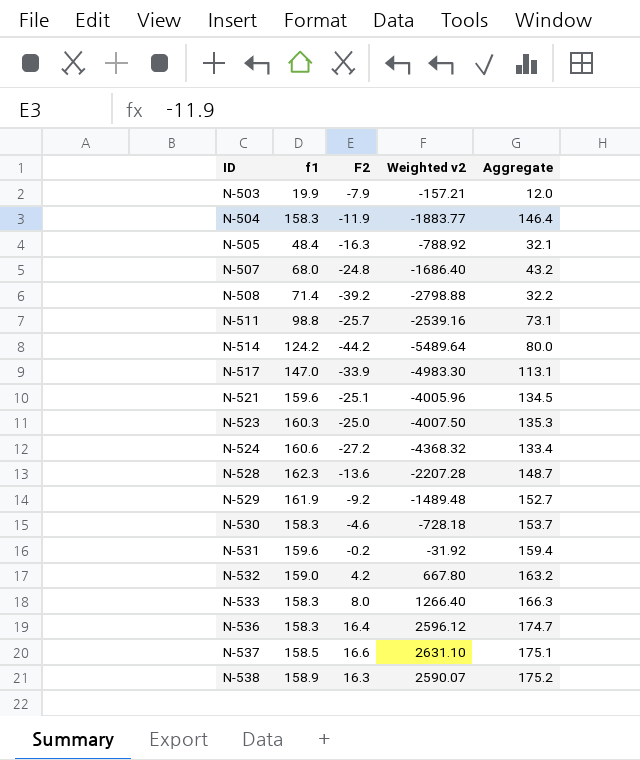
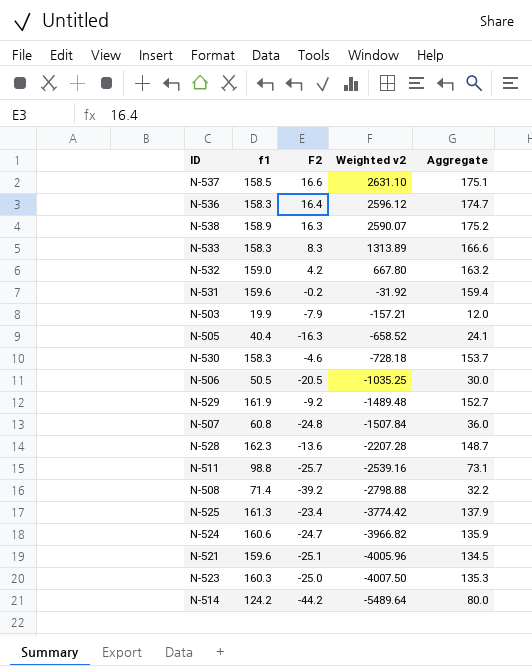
row order: ID ascending -> Weighted v2 descending
row N-504: 158.3 | -11.9 | -1883.77 | 146.4 -> none
row N-517: 147.0 | -33.9 | -4983.30 | 113.1 -> none
N-533 | F2: 8.0 -> 8.3
N-533 | Weighted v2: 1266.40 -> 1313.89
N-533 | Aggregate: 166.3 -> 166.6
N-505 | f1: 48.4 -> 40.4
N-505 | Weighted v2: -788.92 -> -658.52
N-505 | Aggregate: 32.1 -> 24.1
row N-506: none -> 50.5 | -20.5 | -1035.25 | 30.0
N-507 | f1: 68.0 -> 60.8
N-507 | Weighted v2: -1686.40 -> -1507.84
N-507 | Aggregate: 43.2 -> 36.0
row N-525: none -> 161.3 | -23.4 | -3774.42 | 137.9
N-524 | F2: -27.2 -> -24.7
N-524 | Weighted v2: -4368.32 -> -3966.82
N-524 | Aggregate: 133.4 -> 135.9

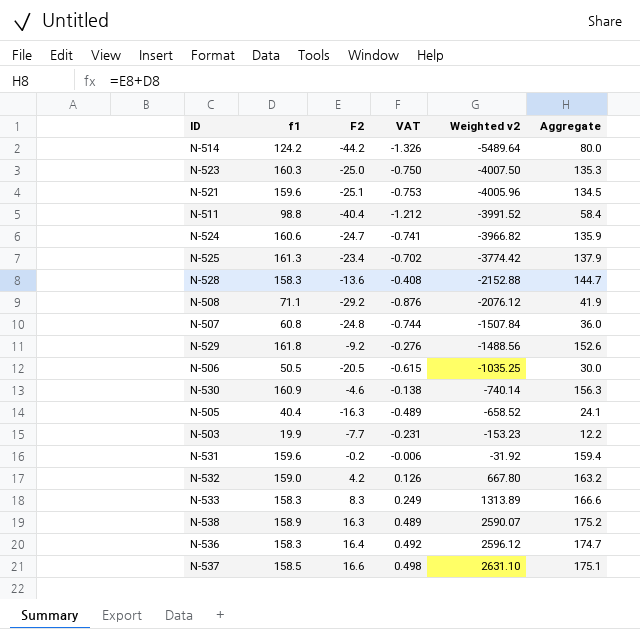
row order: Weighted v2 descending -> Weighted v2 ascending
column VAT | formula: none -> [F2] * 0.03
N-511 | F2: -25.7 -> -40.4
N-511 | Weighted v2: -2539.16 -> -3991.52
N-511 | Aggregate: 73.1 -> 58.4
N-528 | f1: 162.3 -> 158.3
N-528 | Weighted v2: -2207.28 -> -2152.88
N-528 | Aggregate: 148.7 -> 144.7
N-508 | f1: 71.4 -> 71.1
N-508 | F2: -39.2 -> -29.2
N-508 | Weighted v2: -2798.88 -> -2076.12
N-508 | Aggregate: 32.2 -> 41.9
N-529 | f1: 161.9 -> 161.8
N-529 | Weighted v2: -1489.48 -> -1488.56
N-529 | Aggregate: 152.7 -> 152.6
N-530 | f1: 158.3 -> 160.9
N-530 | Weighted v2: -728.18 -> -740.14
N-530 | Aggregate: 153.7 -> 156.3
N-503 | F2: -7.9 -> -7.7
N-503 | Weighted v2: -157.21 -> -153.23
N-503 | Aggregate: 12.0 -> 12.2

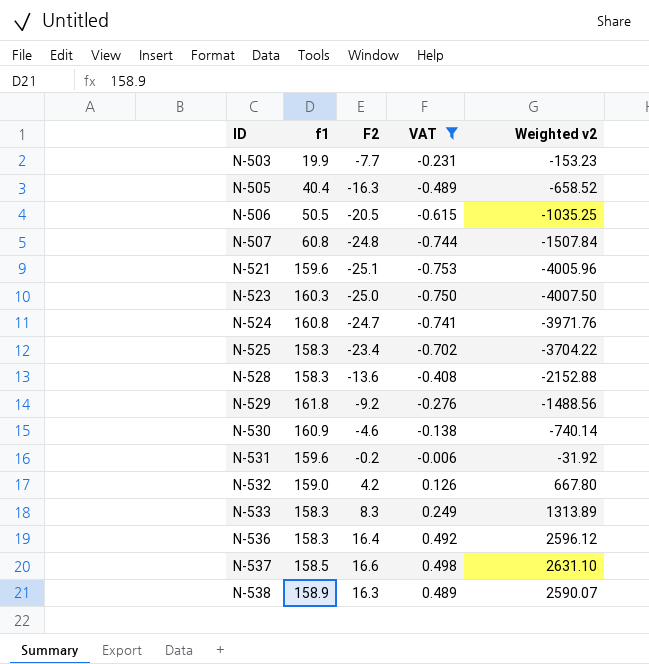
filter: none -> VAT >= -0.753
row order: Weighted v2 ascending -> ID ascending
column Aggregate | formula: [f1] + [F2] -> none
N-524 | f1: 160.6 -> 160.8
N-524 | Weighted v2: -3966.82 -> -3971.76
N-525 | f1: 161.3 -> 158.3
N-525 | Weighted v2: -3774.42 -> -3704.22

